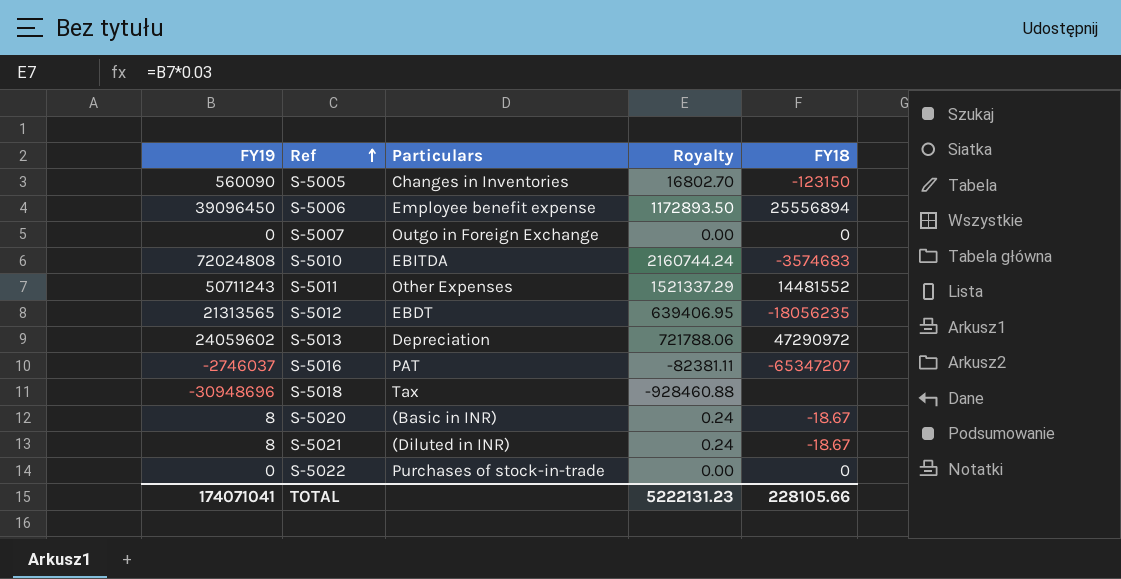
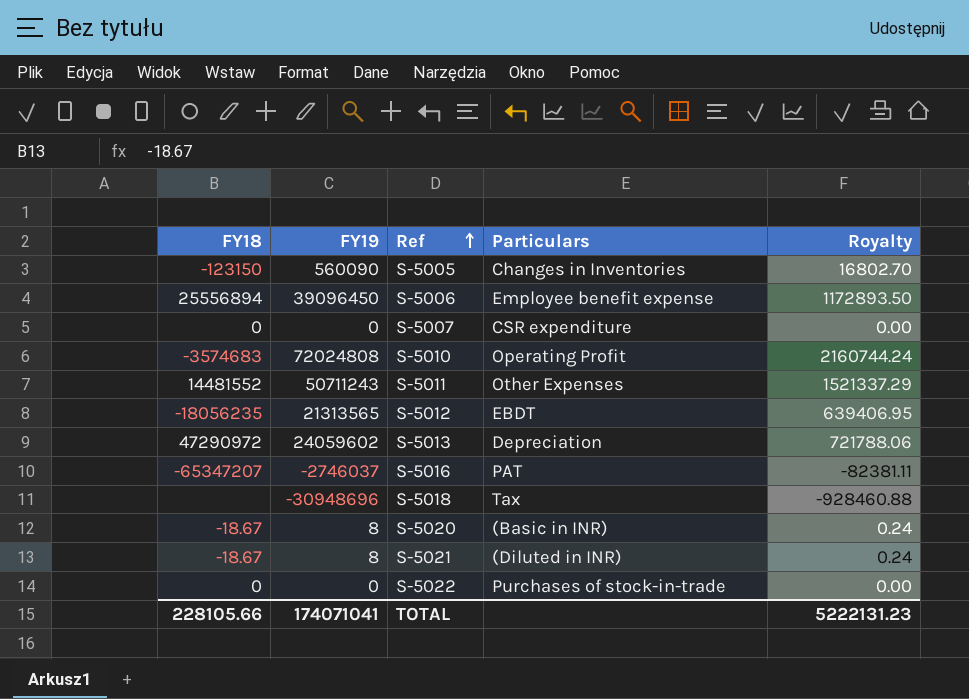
column FY18 | position: 5 -> 1
S-5007 | Particulars: Outgo in Foreign Exchange -> CSR expenditure
S-5010 | Particulars: EBITDA -> Operating Profit

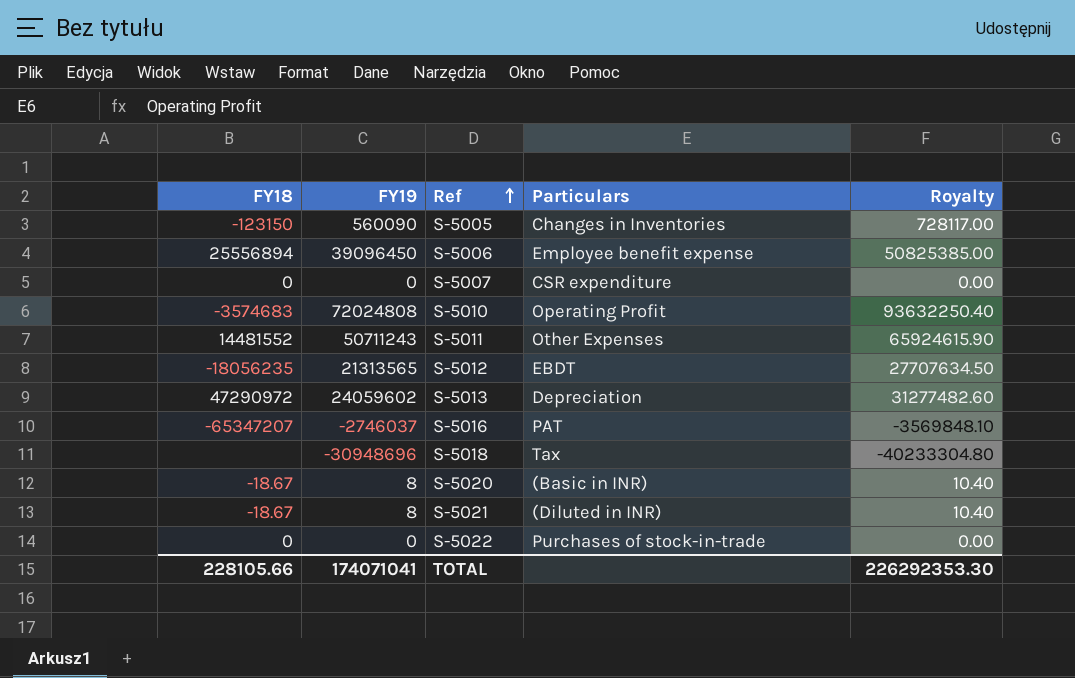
column Royalty | formula: [FY19] * 0.03 -> [FY19] * 1.3
TOTAL | Royalty: 5222131.23 -> 226292353.30

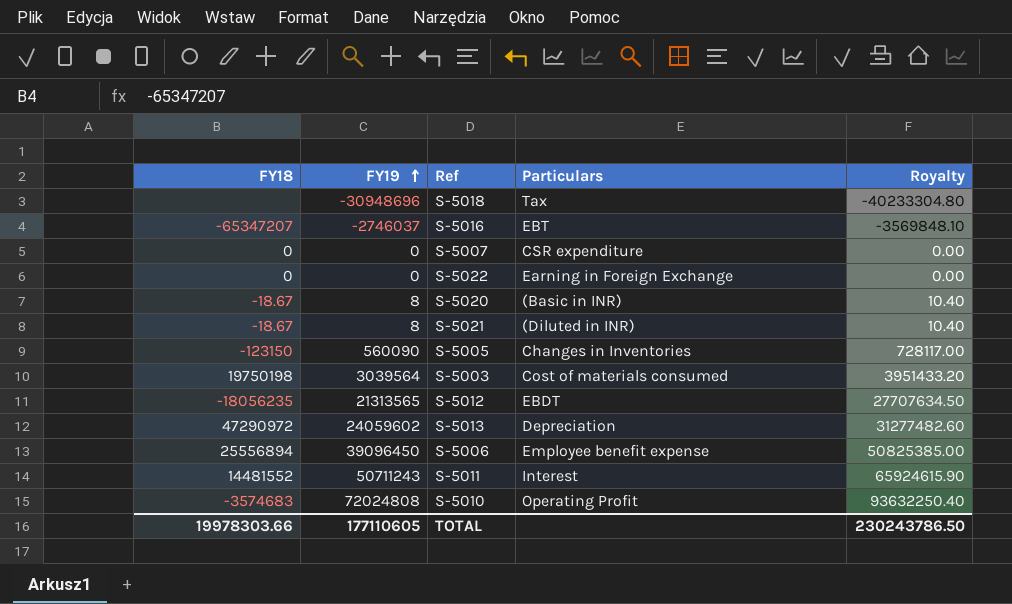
row order: Ref ascending -> FY19 ascending
S-5016 | Particulars: PAT -> EBT
S-5022 | Particulars: Purchases of stock-in-trade -> Earning in Foreign Exchange
row S-5003: none -> 19750198 | 3039564 | Cost of materials consumed | 3951433.20
S-5011 | Particulars: Other Expenses -> Interest
TOTAL | FY18: 228105.66 -> 19978303.66
TOTAL | FY19: 174071041 -> 177110605
TOTAL | Royalty: 226292353.30 -> 230243786.50

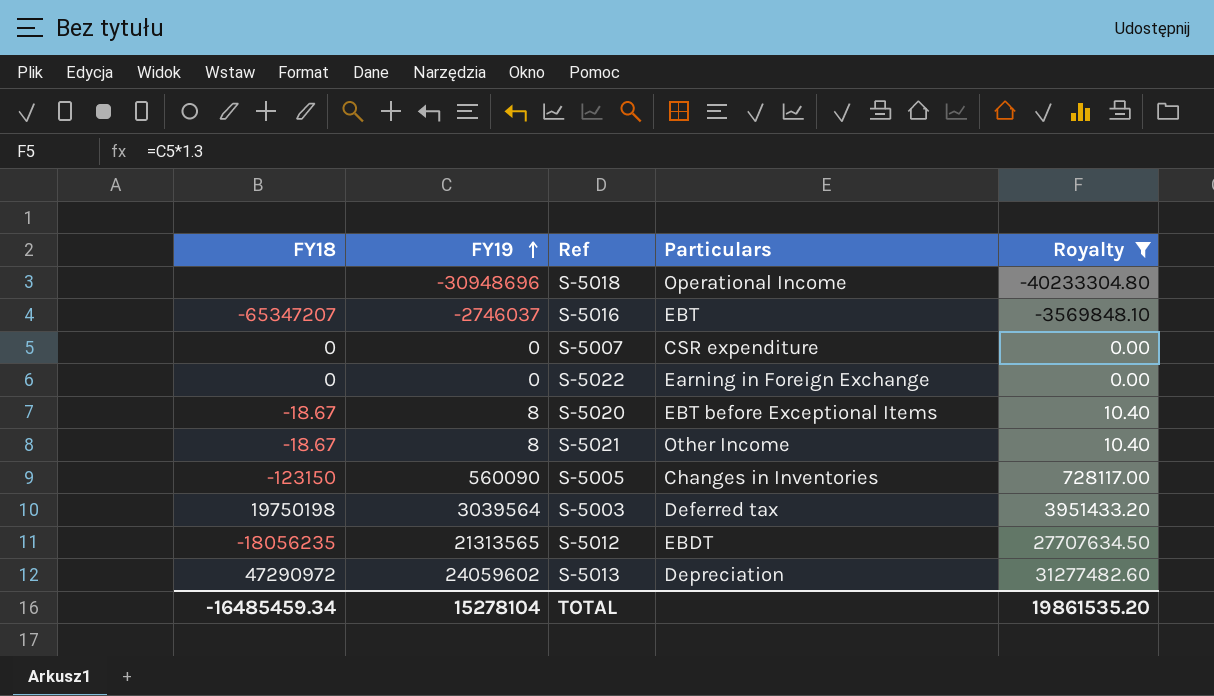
filter: none -> Royalty <= 31277482.60
S-5018 | Particulars: Tax -> Operational Income
S-5020 | Particulars: (Basic in INR) -> EBT before Exceptional Items
S-5021 | Particulars: (Diluted in INR) -> Other Income
S-5003 | Particulars: Cost of materials consumed -> Deferred tax
TOTAL | FY18: 19978303.66 -> -16485459.34
TOTAL | FY19: 177110605 -> 15278104
TOTAL | Royalty: 230243786.50 -> 19861535.20

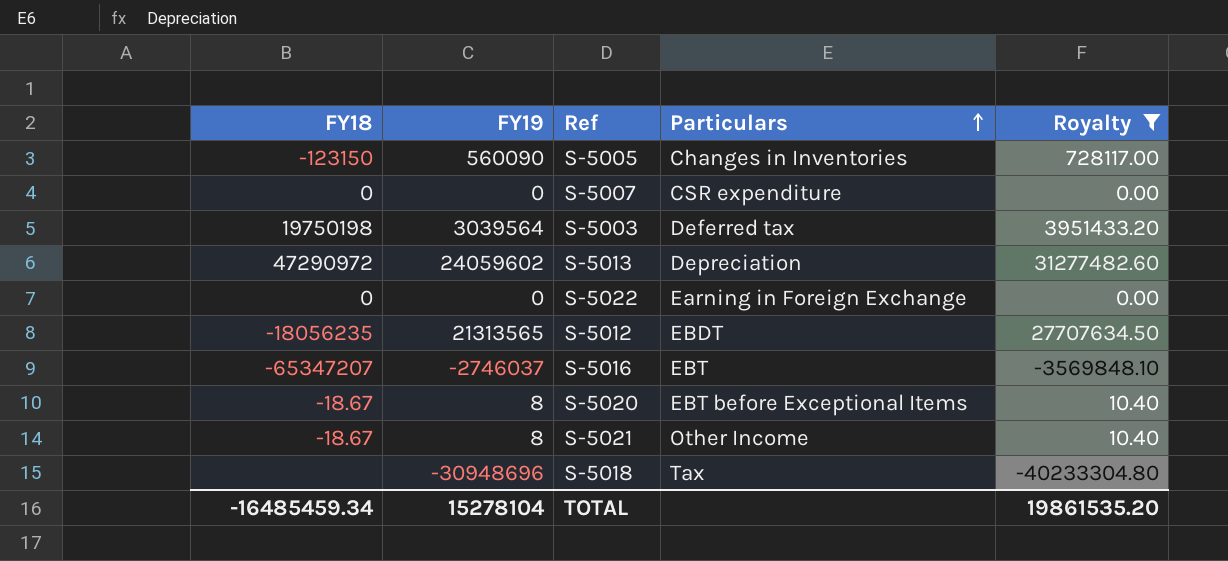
row order: FY19 ascending -> Particulars ascending
S-5018 | Particulars: Operational Income -> Tax

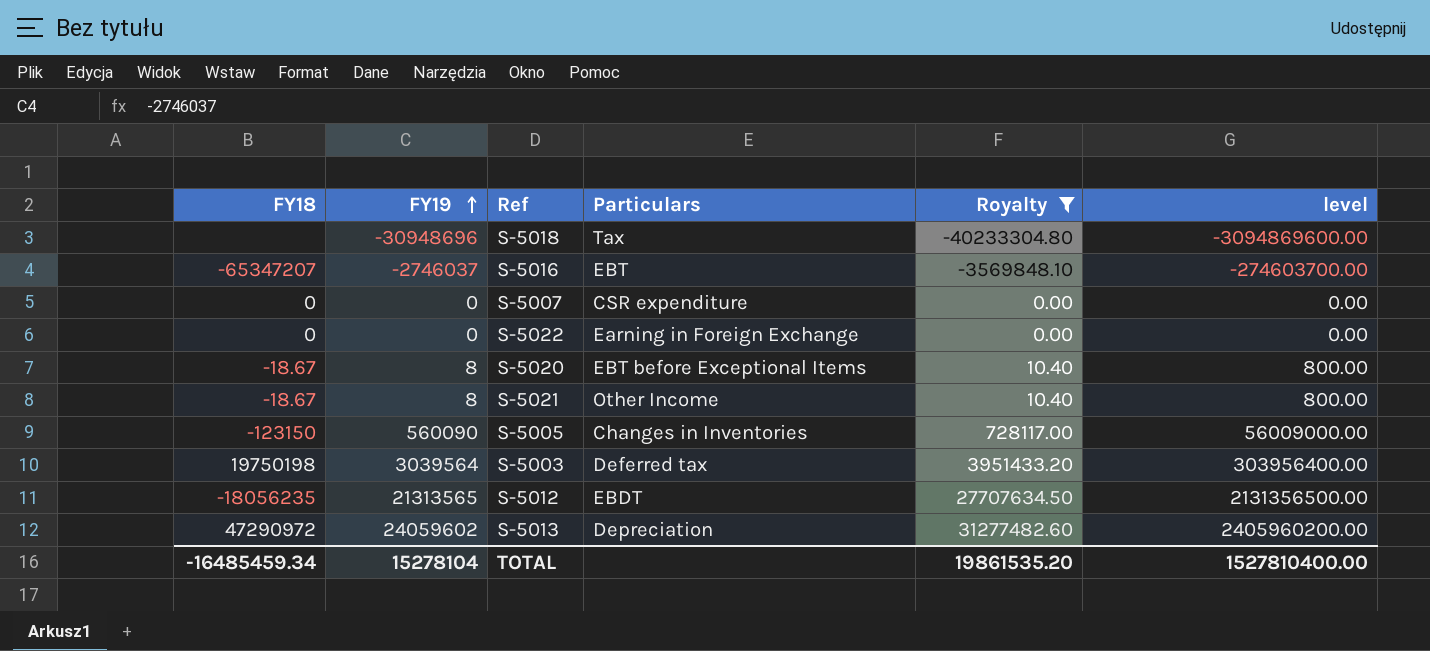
row order: Particulars ascending -> FY19 ascending
column level | formula: none -> [FY19] * 100

